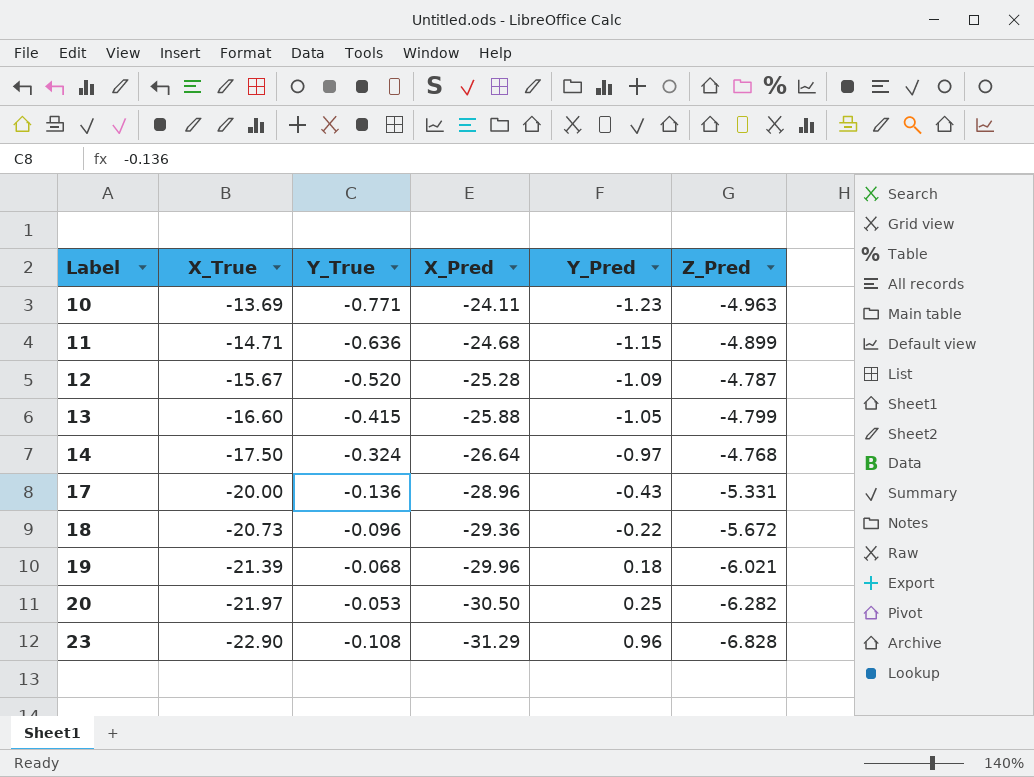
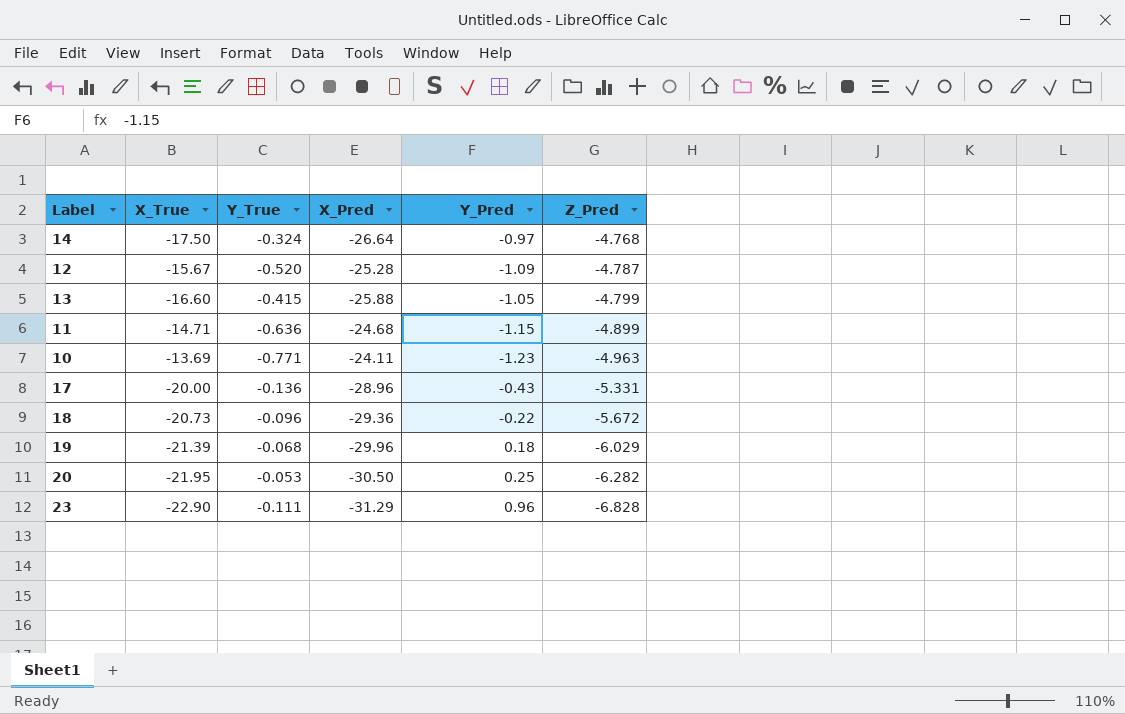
row order: Label ascending -> Z_Pred descending
19 | Z_Pred: -6.021 -> -6.029
20 | X_True: -21.97 -> -21.95
23 | Y_True: -0.108 -> -0.111

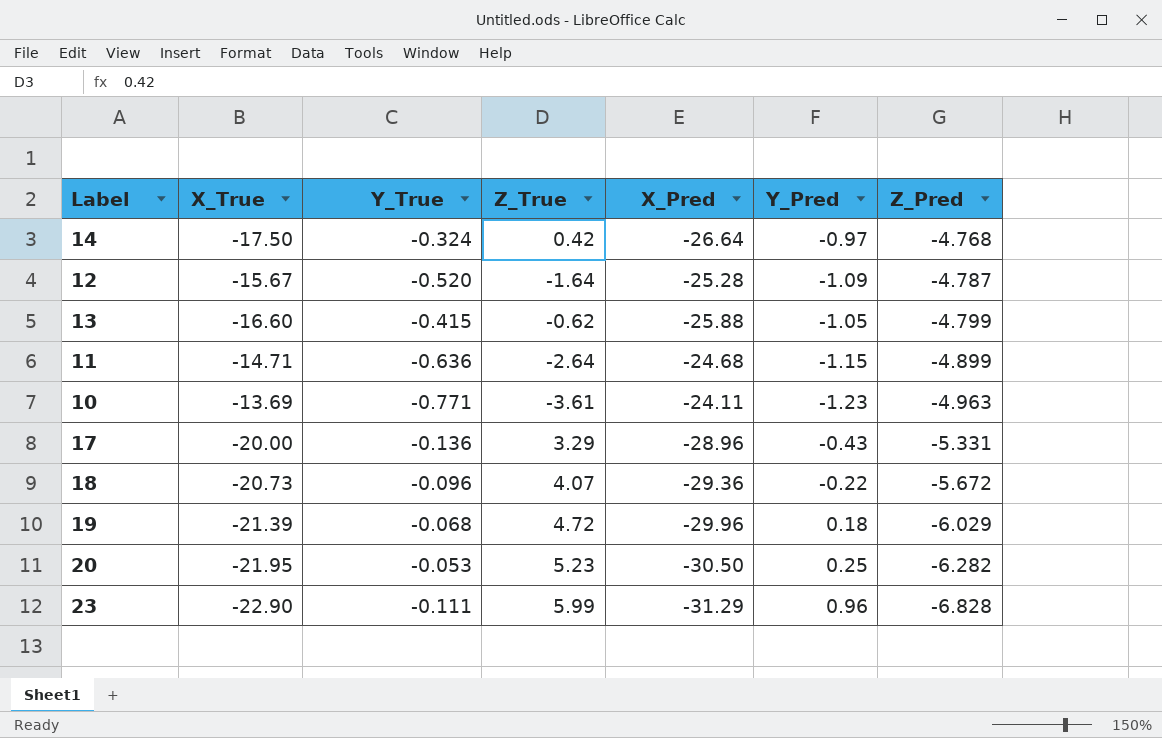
column Z_True | position: none -> 4

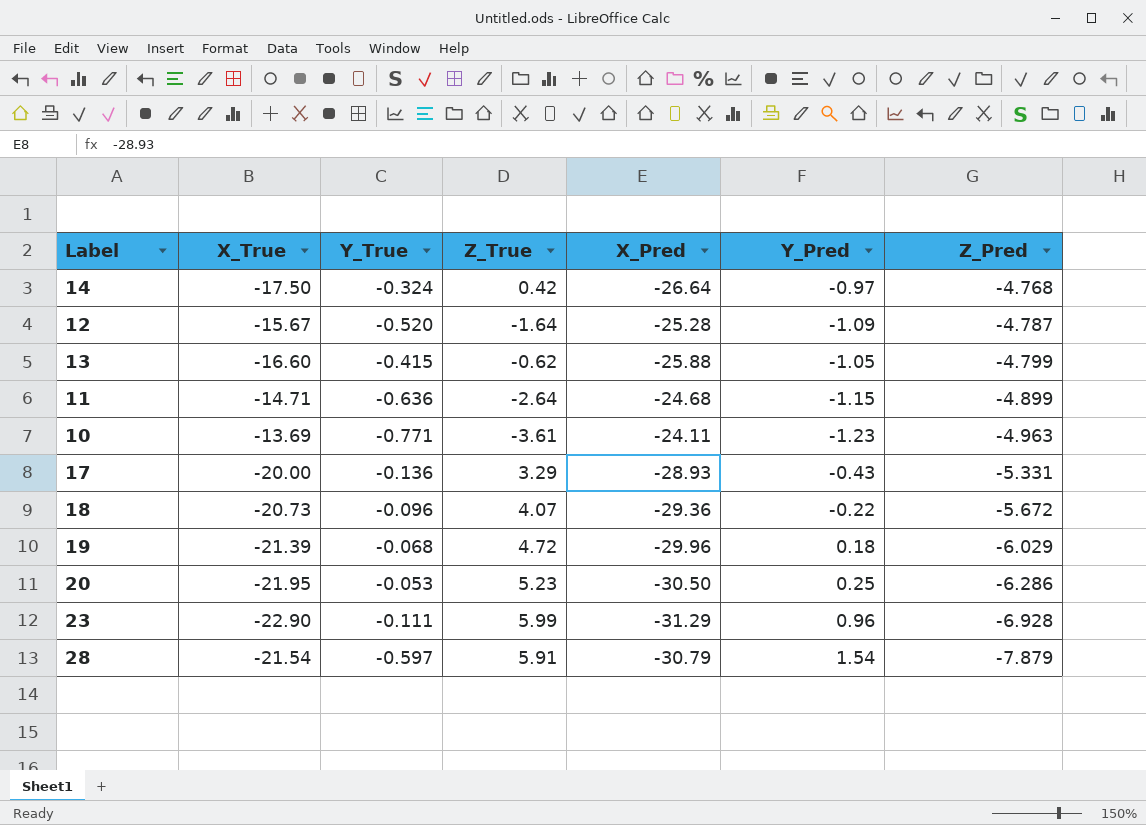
17 | X_Pred: -28.96 -> -28.93
20 | Z_Pred: -6.282 -> -6.286
23 | Z_Pred: -6.828 -> -6.928
row 28: none -> -21.54 | -0.597 | 5.91 | -30.79 | 1.54 | -7.879

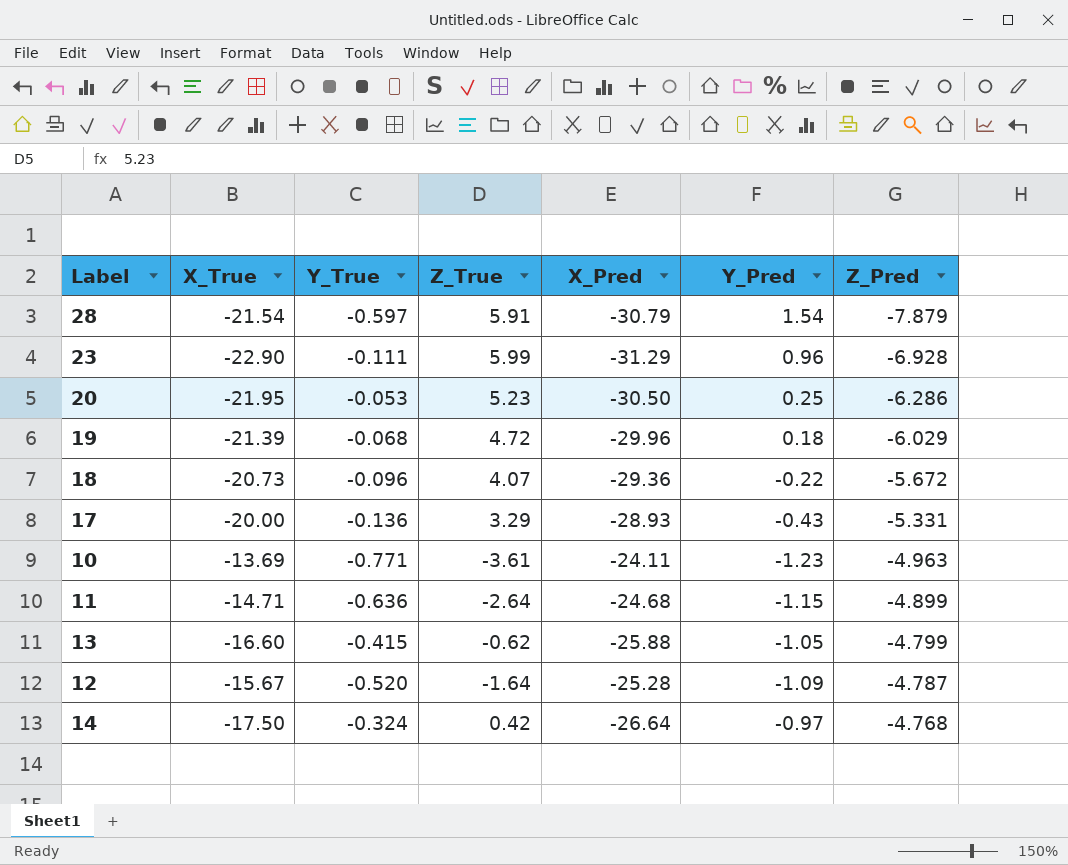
row order: Z_Pred descending -> Z_Pred ascending

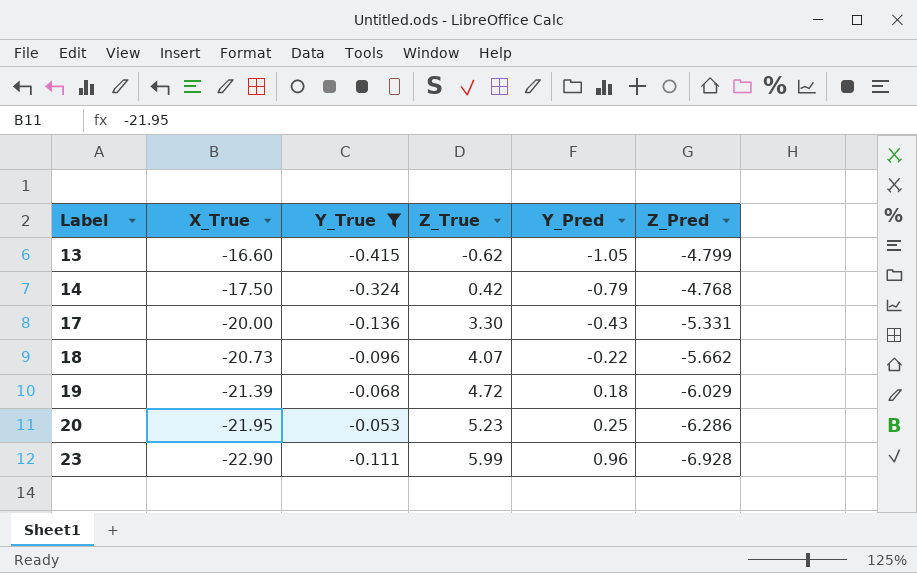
filter: none -> Y_True >= -0.415
row order: Z_Pred ascending -> Label ascending
column X_Pred | position: 5 -> none
14 | Y_Pred: -0.97 -> -0.79
17 | Z_True: 3.29 -> 3.30
18 | Z_Pred: -5.672 -> -5.662

